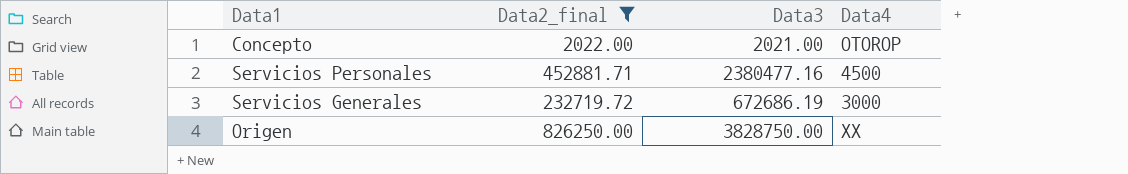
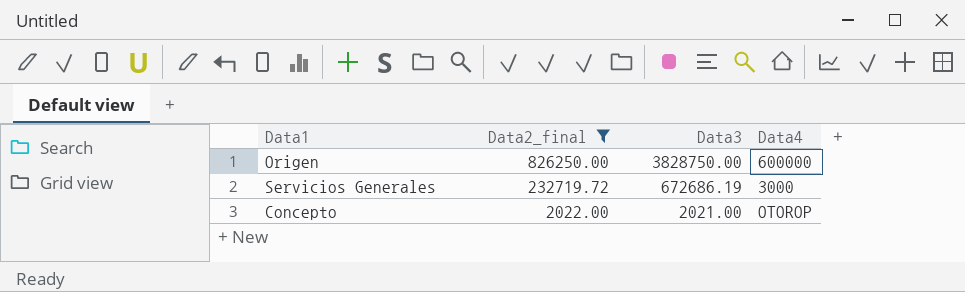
row order: none -> Data2_final descending
row Servicios Personales: 452881.71 | 2380477.16 | 4500 -> none
Origen | Data4: XX -> 600000

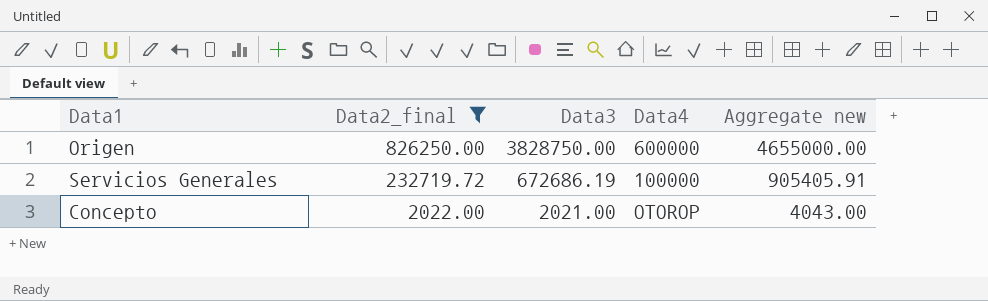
column Aggregate new | formula: none -> [Data2_final] + [Data3]
Servicios Generales | Data4: 3000 -> 100000

